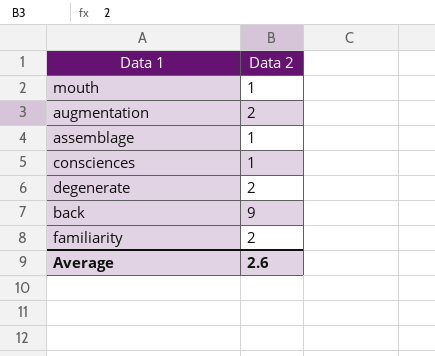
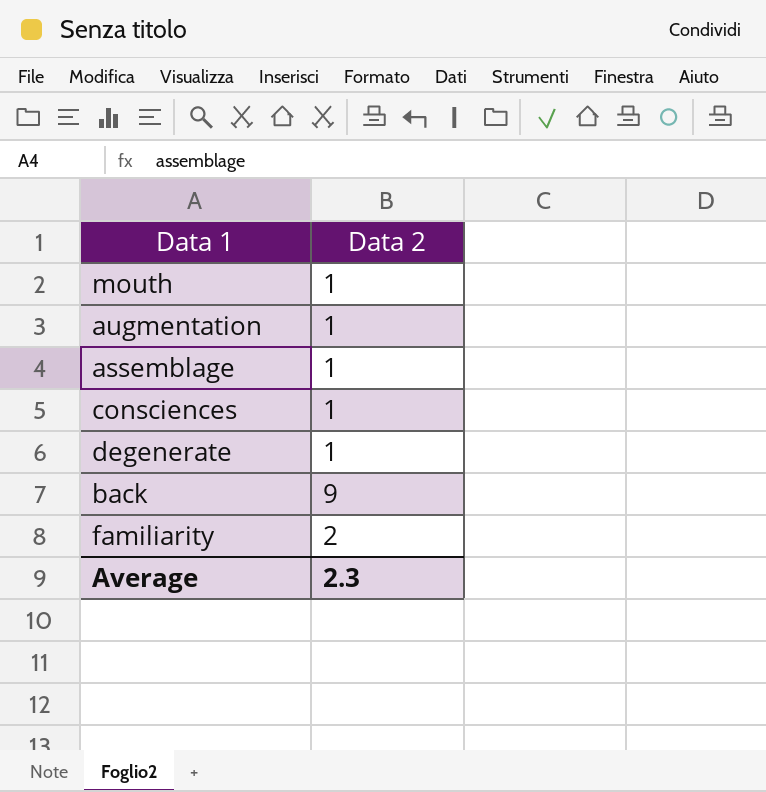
augmentation | Data 2: 2 -> 1
degenerate | Data 2: 2 -> 1
Average | Data 2: 2.6 -> 2.3

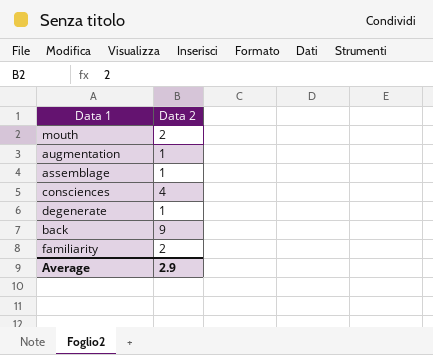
mouth | Data 2: 1 -> 2
consciences | Data 2: 1 -> 4
Average | Data 2: 2.3 -> 2.9

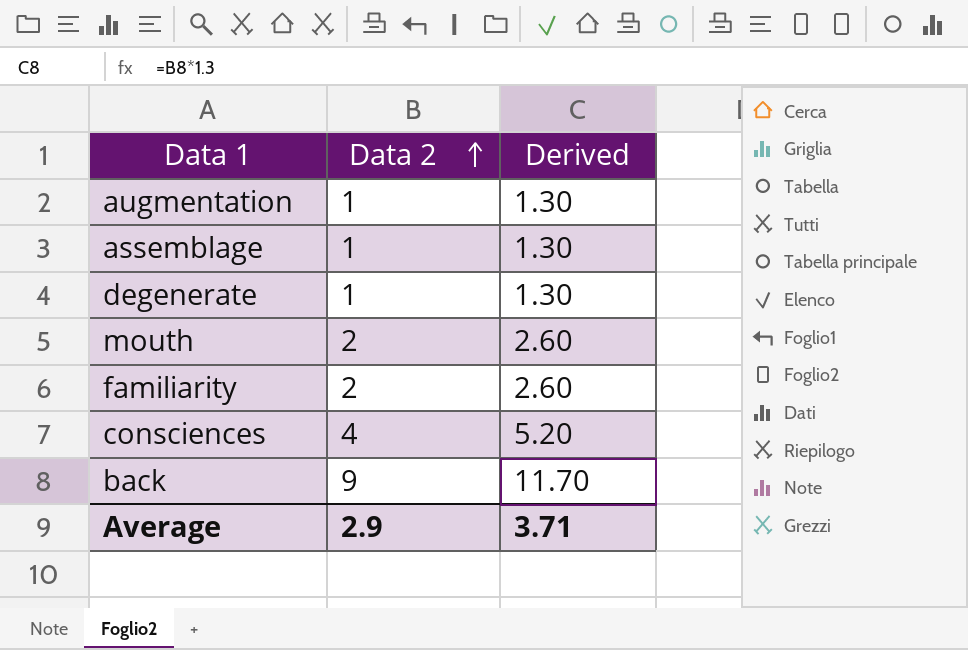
row order: none -> Data 2 ascending
column Derived | formula: none -> [Data 2] * 1.3

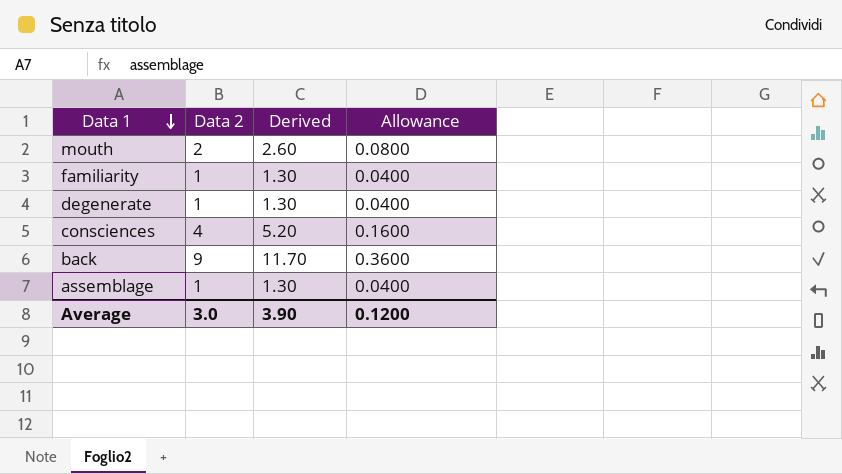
row order: Data 2 ascending -> Data 1 descending
column Allowance | formula: none -> [Data 2] * 0.04
row augmentation: 1 | 1.30 -> none
familiarity | Data 2: 2 -> 1
familiarity | Derived: 2.60 -> 1.30
Average | Data 2: 2.9 -> 3.0
Average | Derived: 3.71 -> 3.90

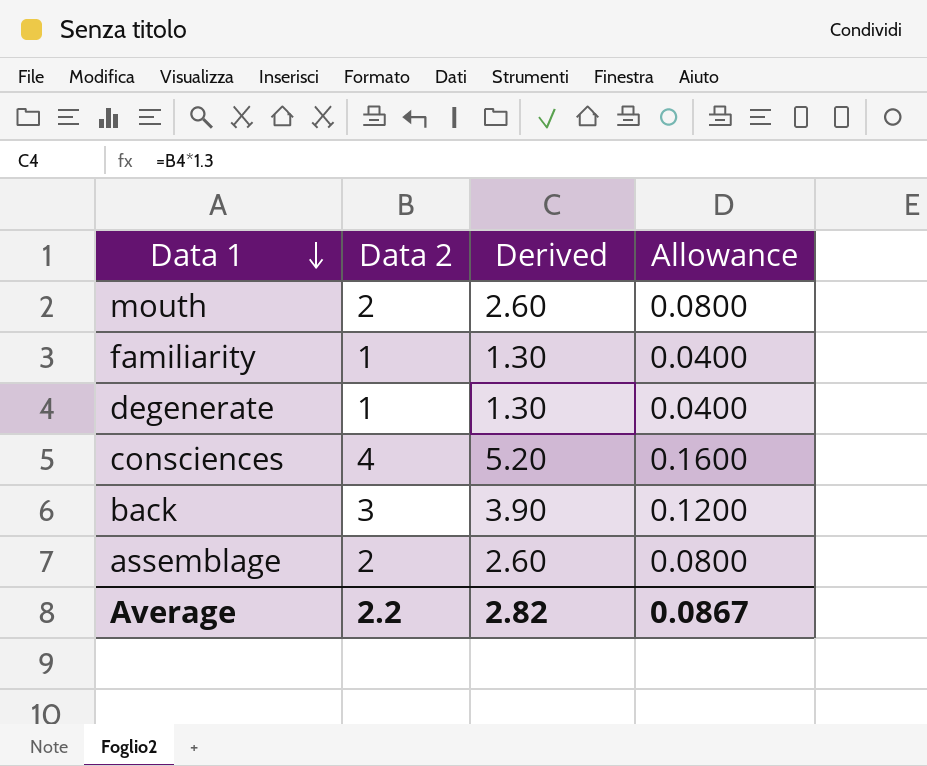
back | Data 2: 9 -> 3
back | Derived: 11.70 -> 3.90
back | Allowance: 0.3600 -> 0.1200
assemblage | Data 2: 1 -> 2
assemblage | Derived: 1.30 -> 2.60
assemblage | Allowance: 0.0400 -> 0.0800
Average | Data 2: 3.0 -> 2.2
Average | Derived: 3.90 -> 2.82
Average | Allowance: 0.1200 -> 0.0867

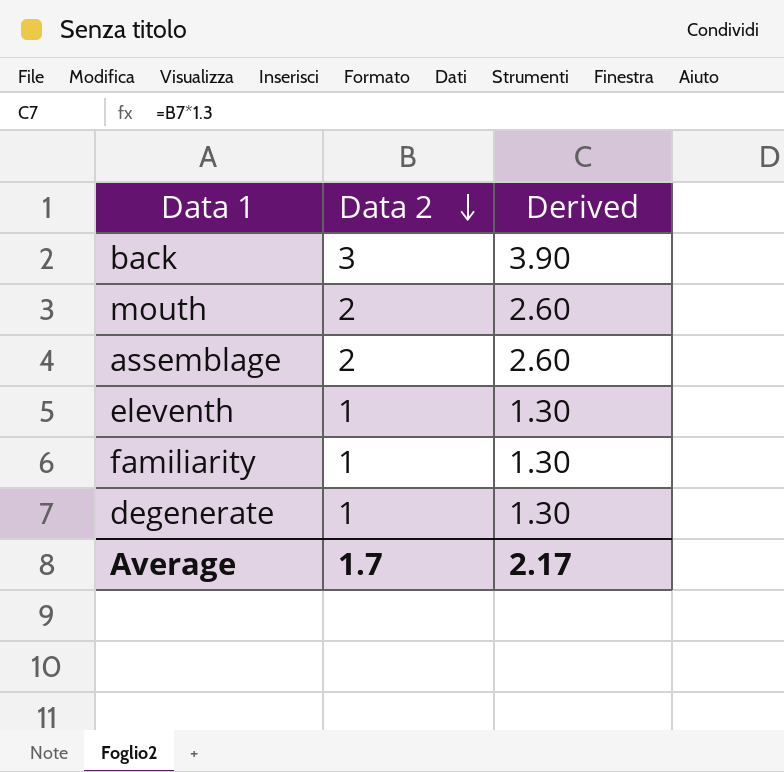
row order: Data 1 descending -> Data 2 descending
column Allowance | formula: [Data 2] * 0.04 -> none
row consciences: 4 | 5.20 | 0.1600 -> none
row eleventh: none -> 1 | 1.30
Average | Data 2: 2.2 -> 1.7
Average | Derived: 2.82 -> 2.17

